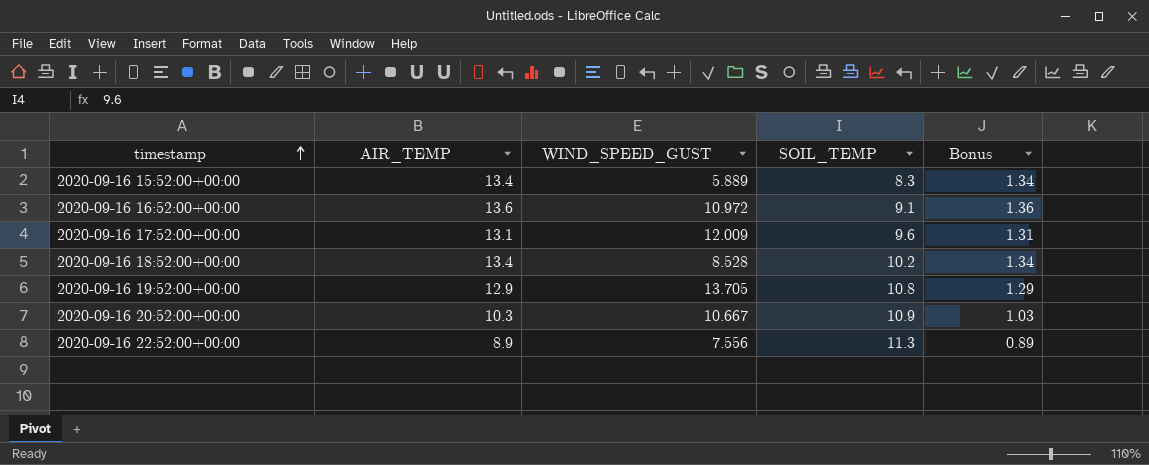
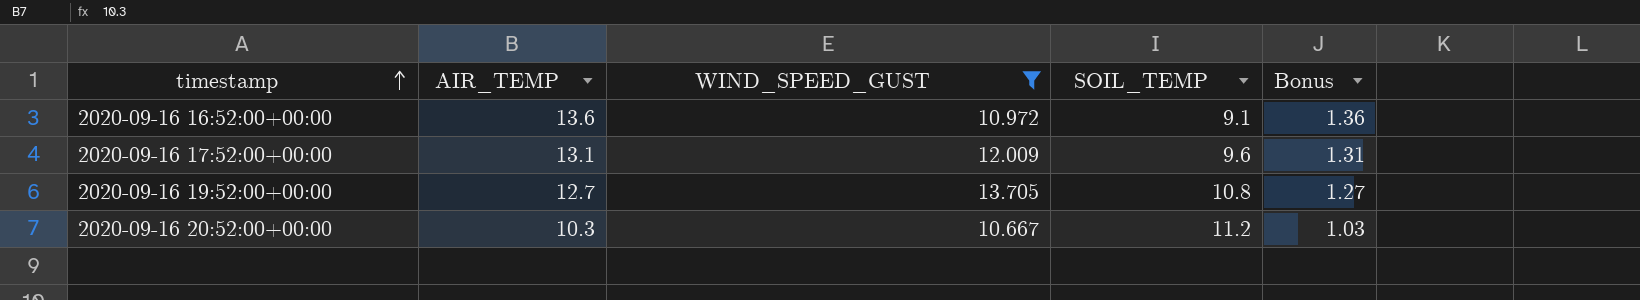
filter: none -> WIND_SPEED_GUST >= 10.667
2020-09-16 19:52:00+00:00 | AIR_TEMP: 12.9 -> 12.7
2020-09-16 19:52:00+00:00 | Bonus: 1.29 -> 1.27
2020-09-16 20:52:00+00:00 | SOIL_TEMP: 10.9 -> 11.2

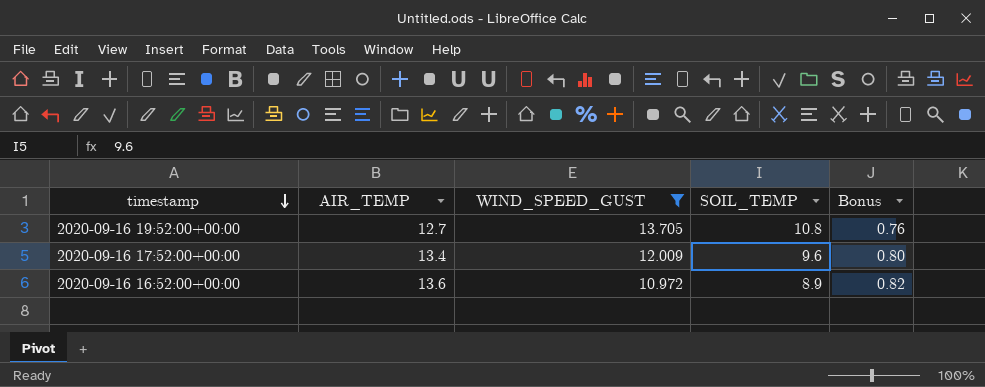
row order: timestamp ascending -> timestamp descending
column Bonus | formula: [AIR_TEMP] * 0.1 -> [AIR_TEMP] * 0.06
row 2020-09-16 20:52:00+00:00: 10.3 | 10.667 | 11.2 | 1.03 -> none
2020-09-16 17:52:00+00:00 | AIR_TEMP: 13.1 -> 13.4
2020-09-16 16:52:00+00:00 | SOIL_TEMP: 9.1 -> 8.9

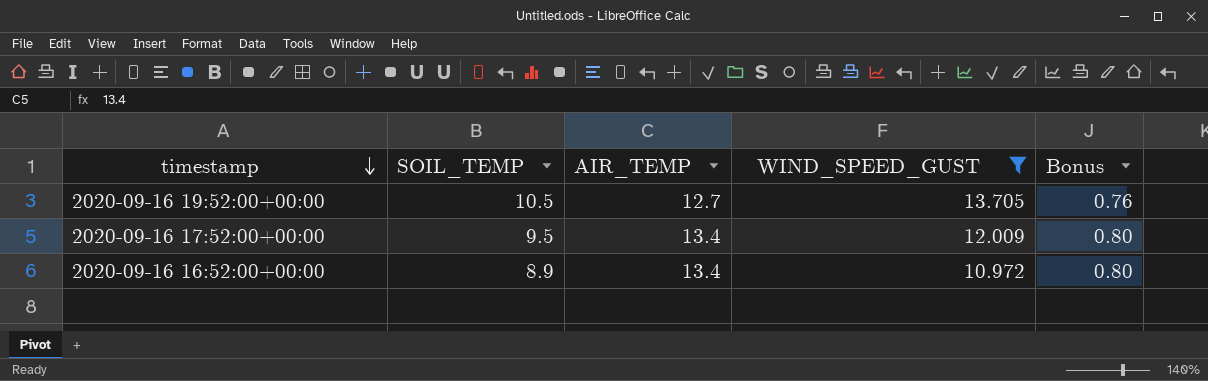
column SOIL_TEMP | position: 4 -> 2
2020-09-16 19:52:00+00:00 | SOIL_TEMP: 10.8 -> 10.5
2020-09-16 17:52:00+00:00 | SOIL_TEMP: 9.6 -> 9.5
2020-09-16 16:52:00+00:00 | AIR_TEMP: 13.6 -> 13.4
2020-09-16 16:52:00+00:00 | Bonus: 0.82 -> 0.80

